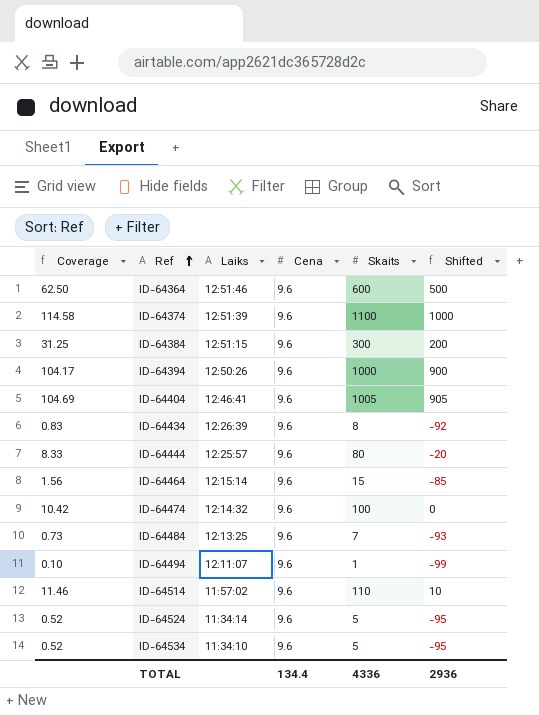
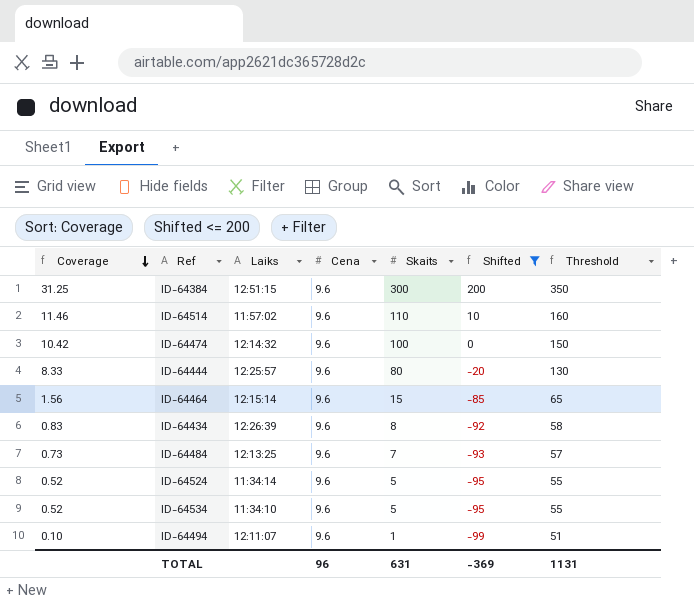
filter: none -> Shifted <= 200
row order: Ref ascending -> Coverage descending
column Threshold | formula: none -> [Skaits] + 50
TOTAL | Cena: 134.4 -> 96
TOTAL | Skaits: 4336 -> 631
TOTAL | Shifted: 2936 -> -369

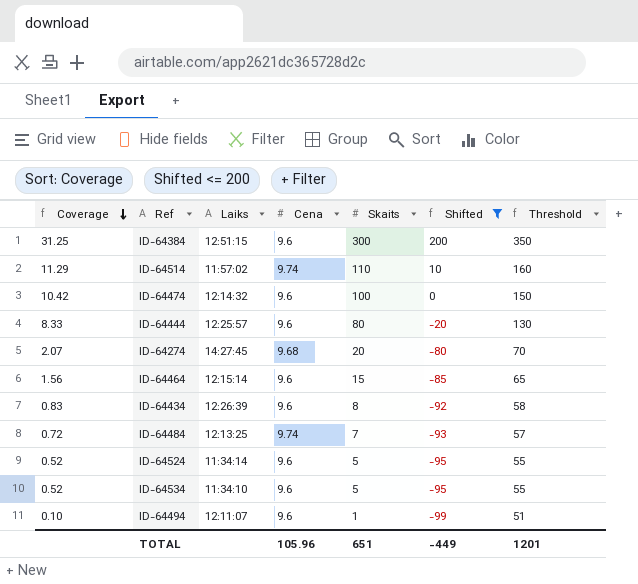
ID-64514 | Coverage: 11.46 -> 11.29
ID-64514 | Cena: 9.6 -> 9.74
row ID-64274: none -> 2.07 | 14:27:45 | 9.68 | 20 | -80 | 70
ID-64484 | Coverage: 0.73 -> 0.72
ID-64484 | Cena: 9.6 -> 9.74
TOTAL | Cena: 96 -> 105.96
TOTAL | Skaits: 631 -> 651
TOTAL | Shifted: -369 -> -449
TOTAL | Threshold: 1131 -> 1201

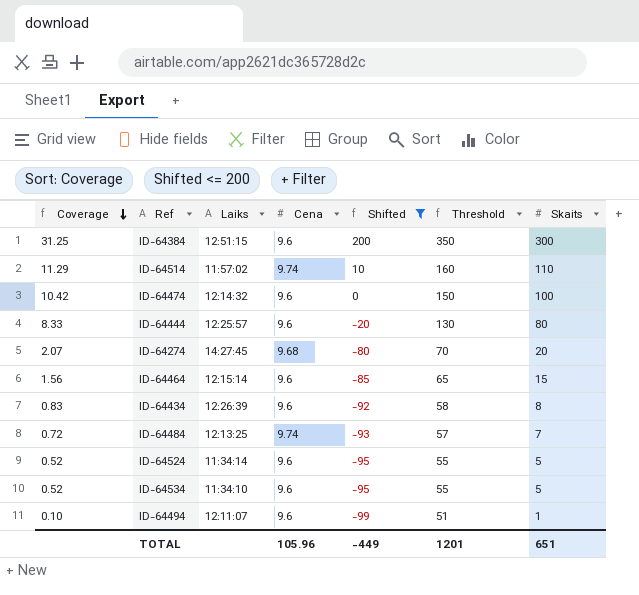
column Skaits | position: 5 -> 7

